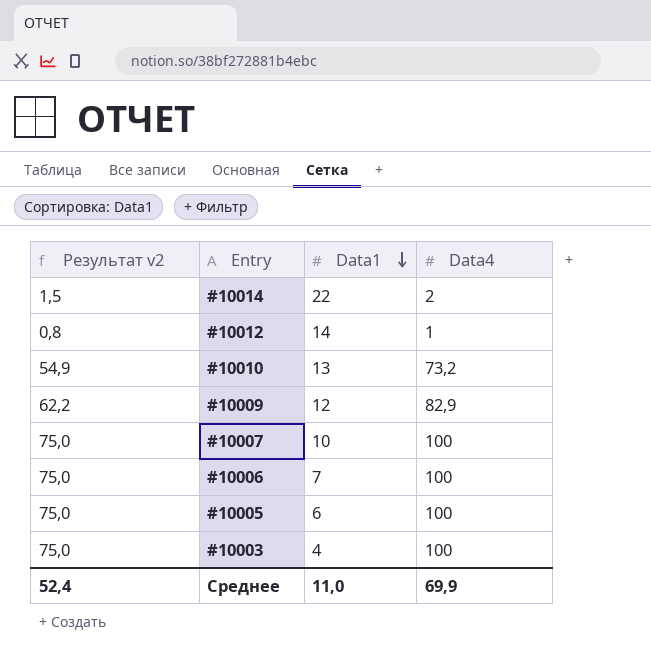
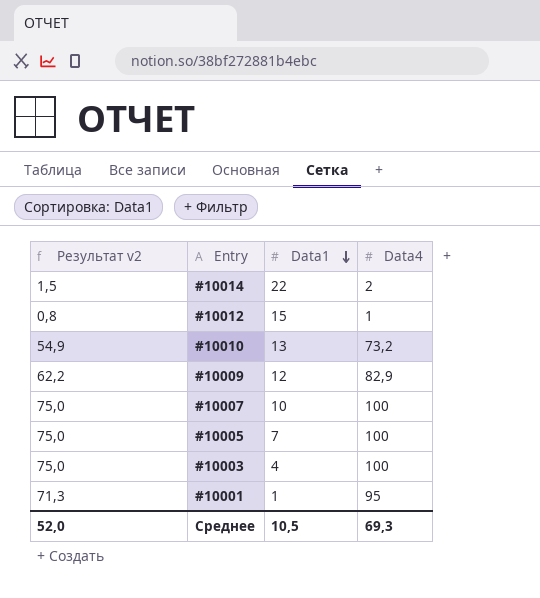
row #10006: 75,0 | 7 | 100 -> none
#10012 | Data1: 14 -> 15
#10005 | Data1: 6 -> 7
row #10001: none -> 71,3 | 1 | 95
Среднее | Результат v2: 52,4 -> 52,0
Среднее | Data1: 11,0 -> 10,5
Среднее | Data4: 69,9 -> 69,3

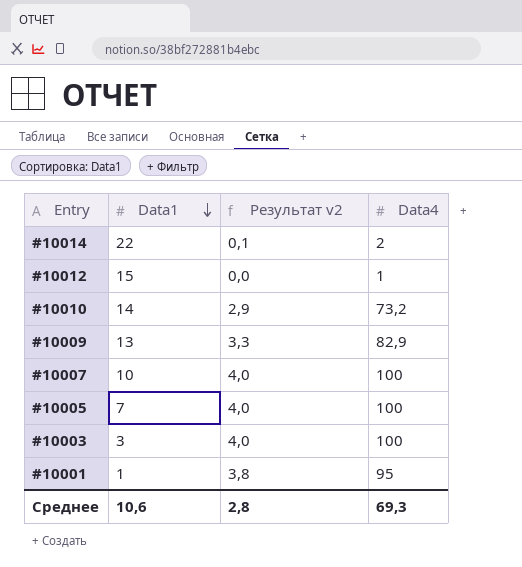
column Результат v2 | formula: [Data4] * 0,75 -> [Data4] * 0,04
column Результат v2 | position: 1 -> 3
#10010 | Data1: 13 -> 14
#10009 | Data1: 12 -> 13
#10003 | Data1: 4 -> 3
Среднее | Data1: 10,5 -> 10,6
Среднее | Результат v2: 52,0 -> 2,8

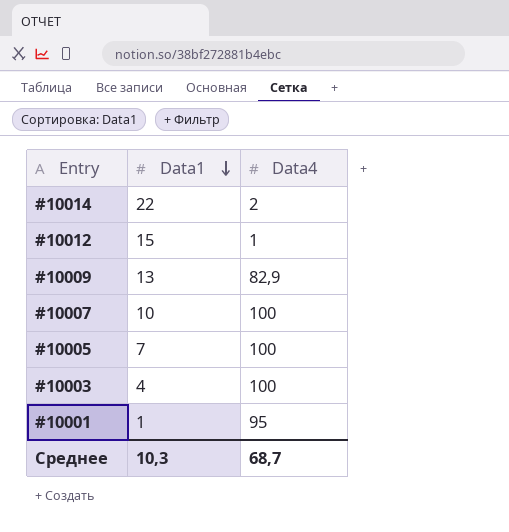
column Результат v2 | formula: [Data4] * 0,04 -> none
row #10010: 14 | 2,9 | 73,2 -> none
#10003 | Data1: 3 -> 4
Среднее | Data1: 10,6 -> 10,3
Среднее | Data4: 69,3 -> 68,7

